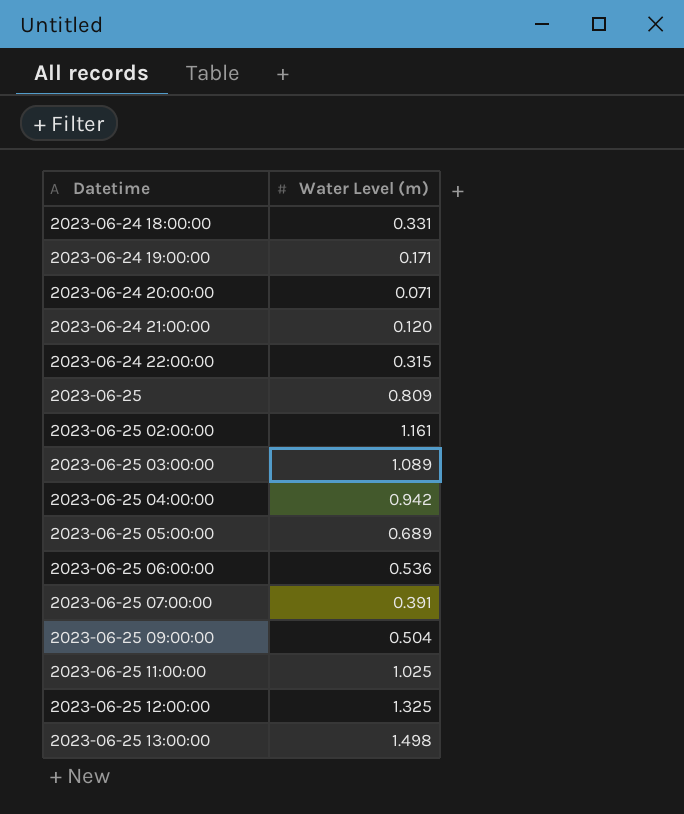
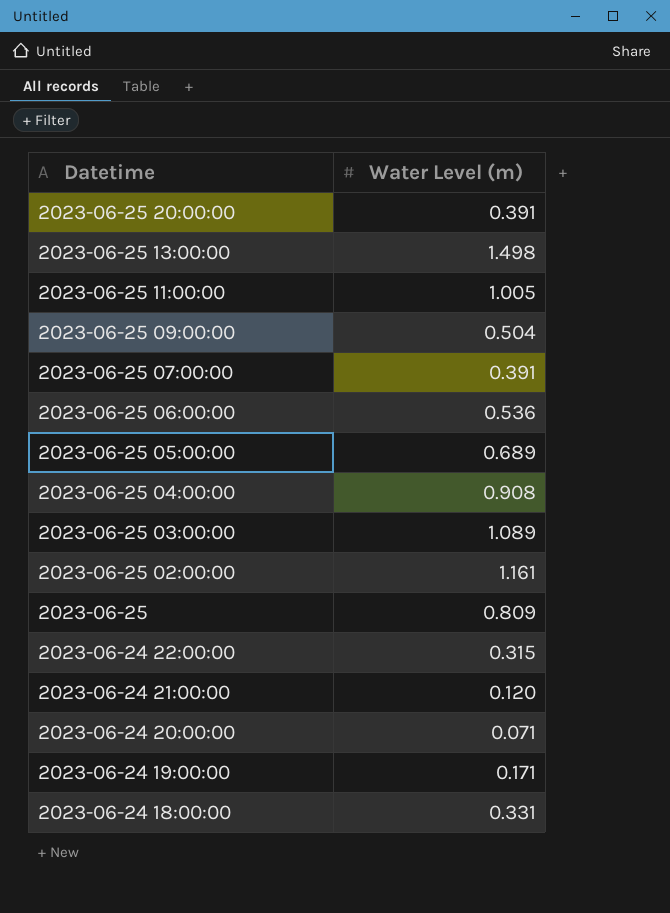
row order: Datetime ascending -> Datetime descending
row 2023-06-25 12:00:00: 1.325 -> none
row 2023-06-25 20:00:00: none -> 0.391
2023-06-25 11:00:00 | Water Level (m): 1.025 -> 1.005
2023-06-25 04:00:00 | Water Level (m): 0.942 -> 0.908

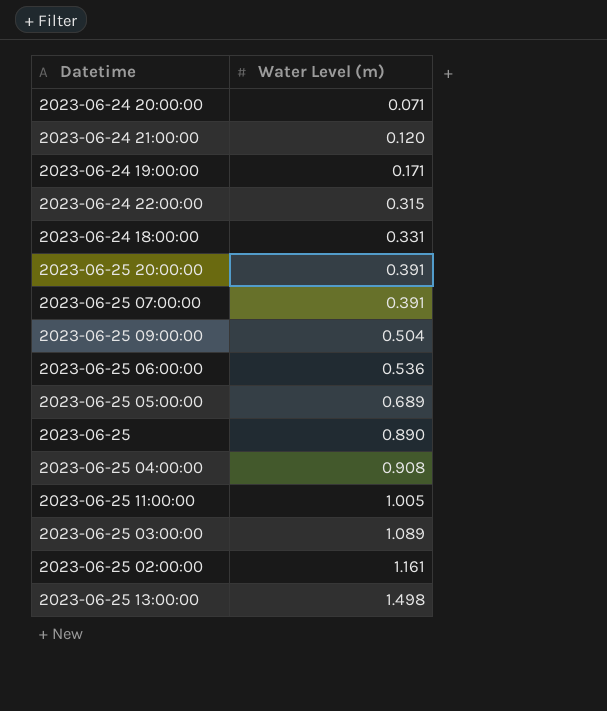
row order: Datetime descending -> Water Level (m) ascending
2023-06-25 | Water Level (m): 0.809 -> 0.890

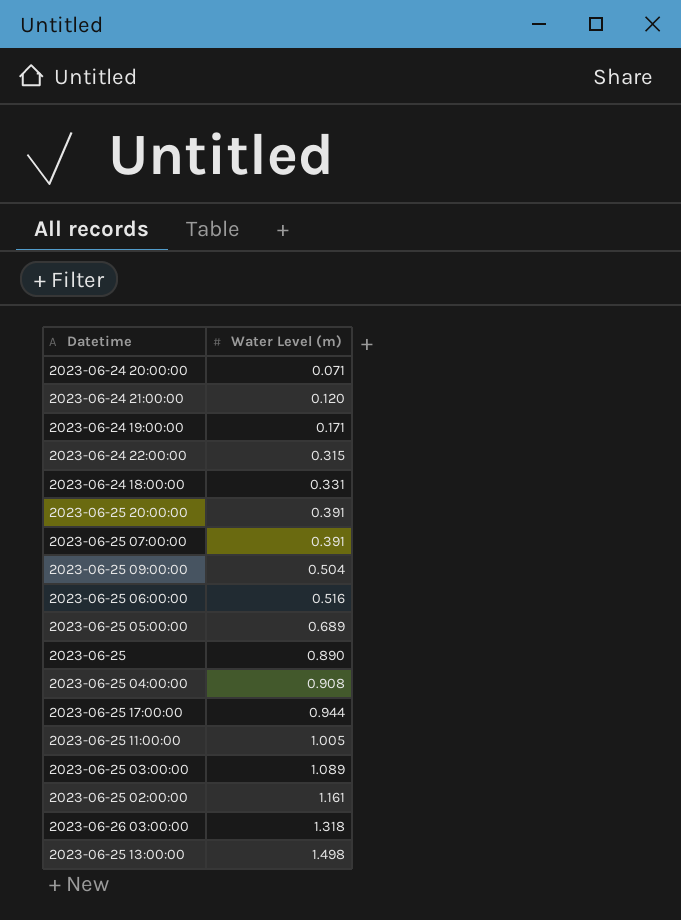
2023-06-25 06:00:00 | Water Level (m): 0.536 -> 0.516
row 2023-06-25 17:00:00: none -> 0.944
row 2023-06-26 03:00:00: none -> 1.318

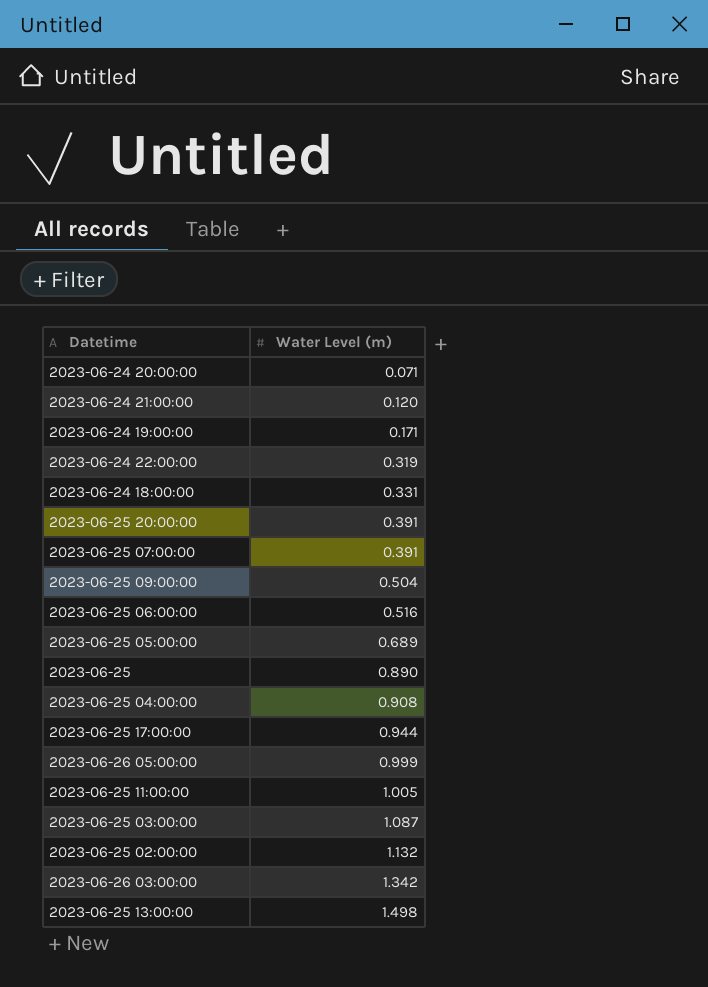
2023-06-24 22:00:00 | Water Level (m): 0.315 -> 0.319
row 2023-06-26 05:00:00: none -> 0.999
2023-06-25 03:00:00 | Water Level (m): 1.089 -> 1.087
2023-06-25 02:00:00 | Water Level (m): 1.161 -> 1.132
2023-06-26 03:00:00 | Water Level (m): 1.318 -> 1.342

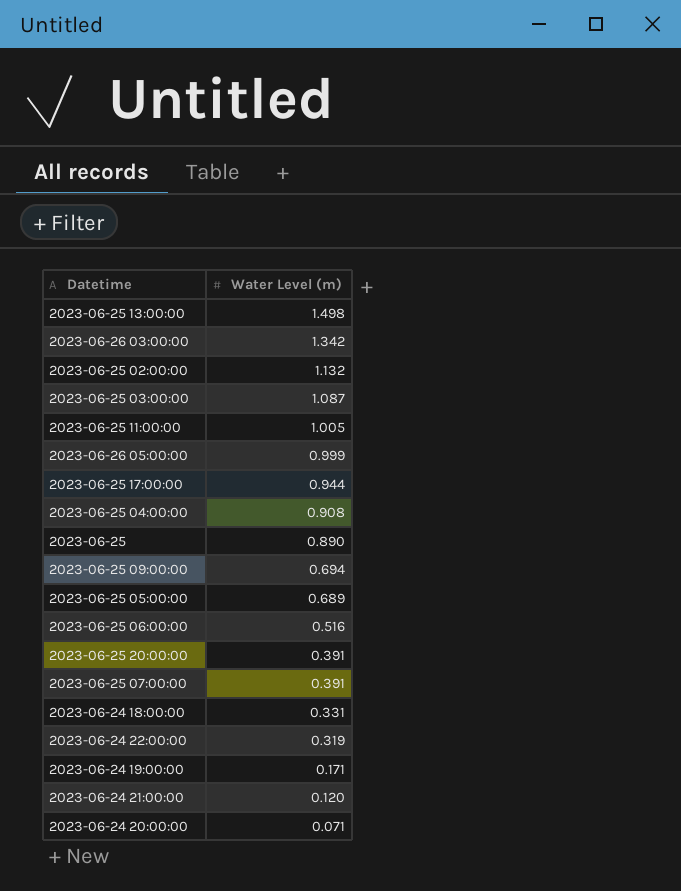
row order: Water Level (m) ascending -> Water Level (m) descending
2023-06-25 09:00:00 | Water Level (m): 0.504 -> 0.694

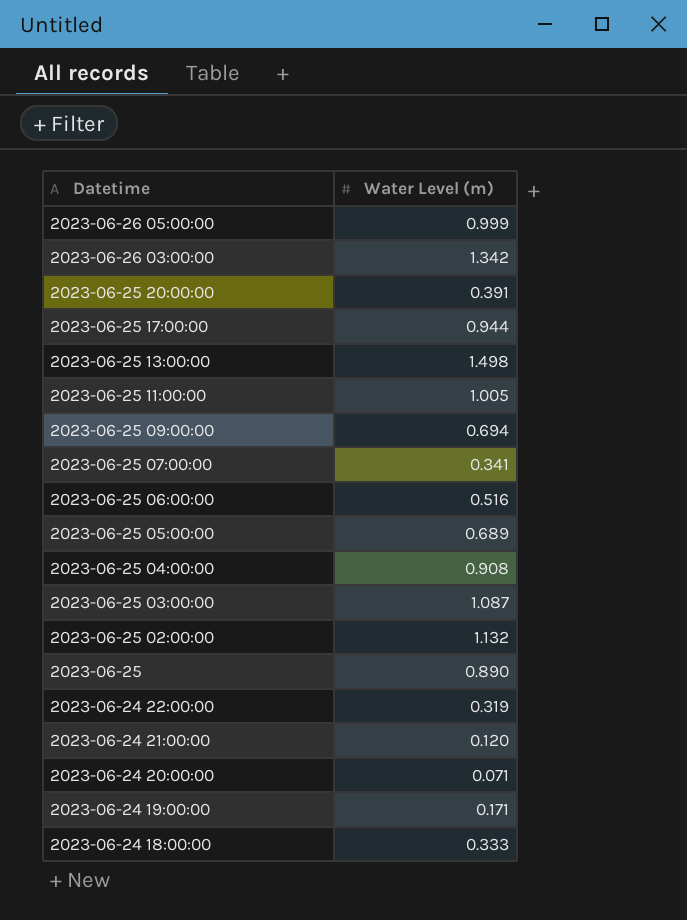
row order: Water Level (m) descending -> Datetime descending
2023-06-25 07:00:00 | Water Level (m): 0.391 -> 0.341
2023-06-24 18:00:00 | Water Level (m): 0.331 -> 0.333

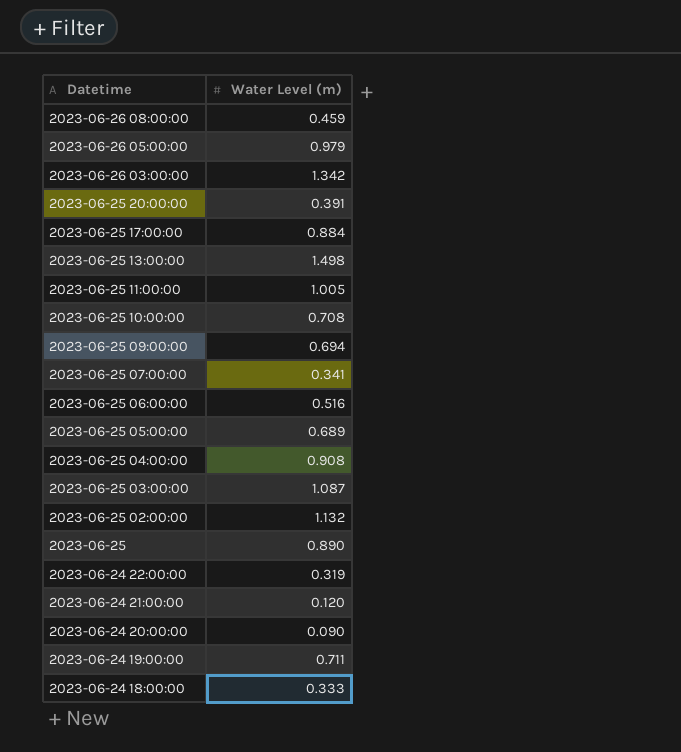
row 2023-06-26 08:00:00: none -> 0.459
2023-06-26 05:00:00 | Water Level (m): 0.999 -> 0.979
2023-06-25 17:00:00 | Water Level (m): 0.944 -> 0.884
row 2023-06-25 10:00:00: none -> 0.708
2023-06-24 20:00:00 | Water Level (m): 0.071 -> 0.090
2023-06-24 19:00:00 | Water Level (m): 0.171 -> 0.711

